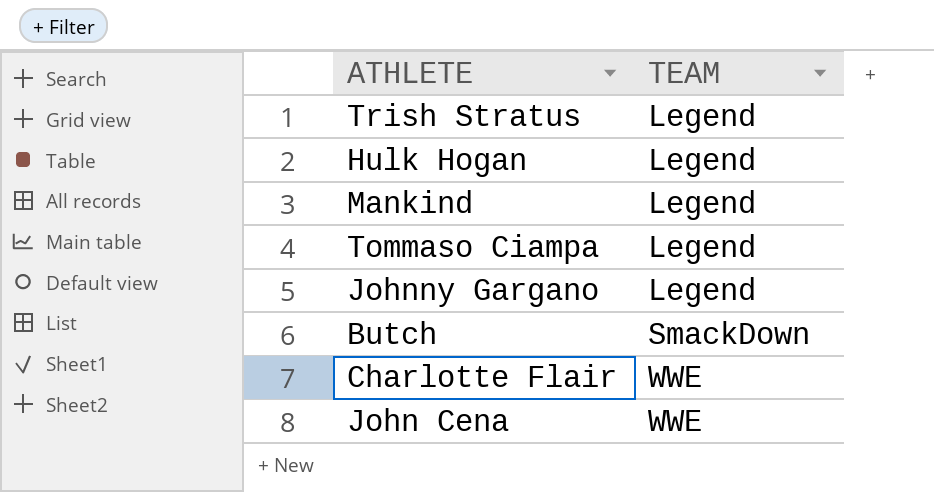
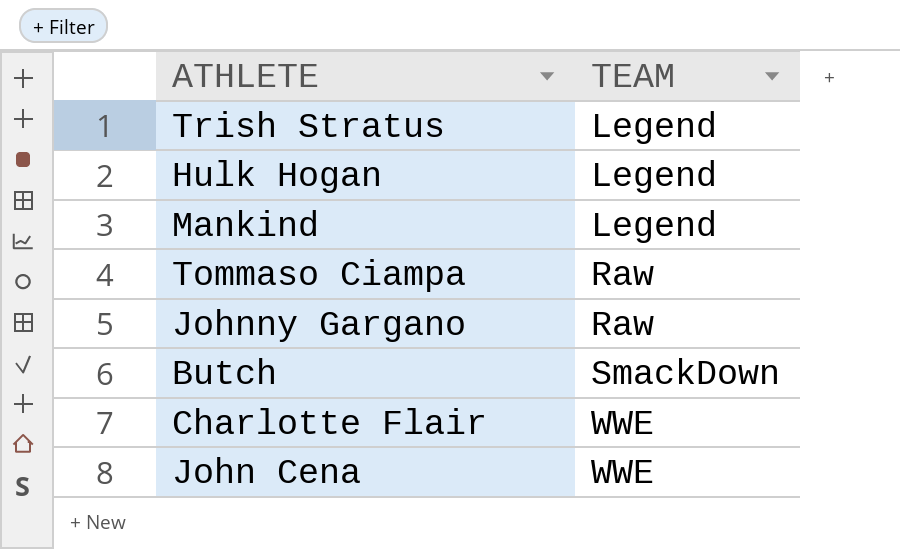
Tommaso Ciampa | TEAM: Legend -> Raw
Johnny Gargano | TEAM: Legend -> Raw

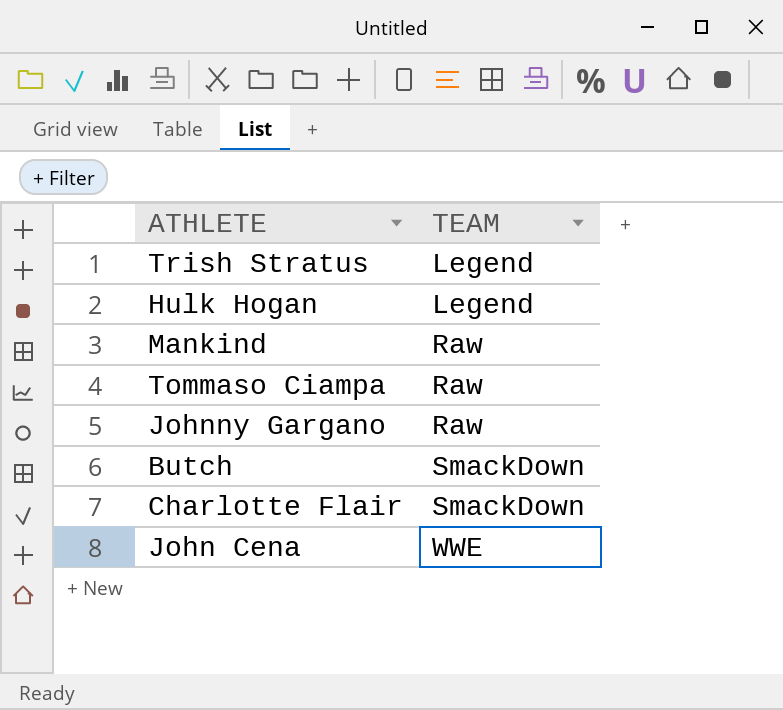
Mankind | TEAM: Legend -> Raw
Charlotte Flair | TEAM: WWE -> SmackDown

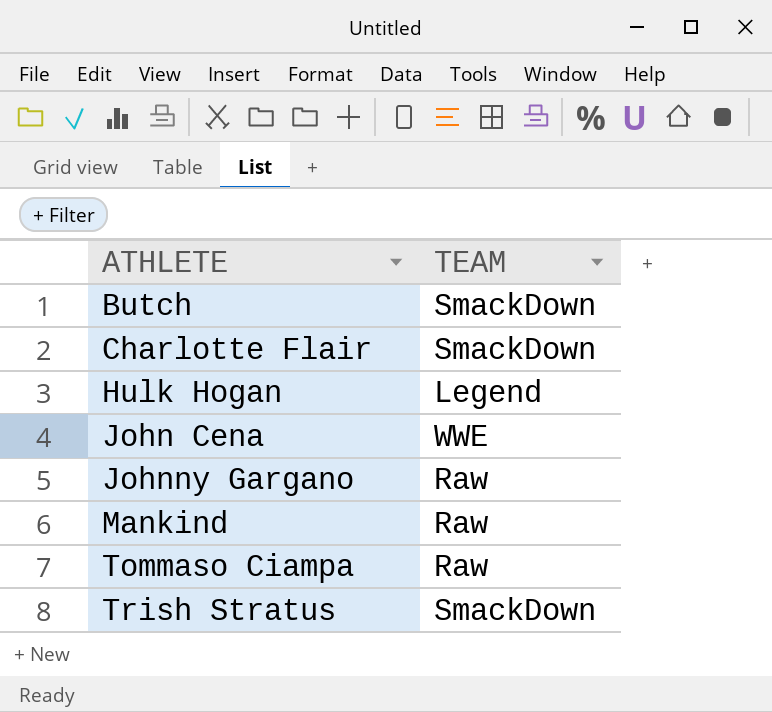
row order: TEAM ascending -> ATHLETE ascending
Trish Stratus | TEAM: Legend -> SmackDown

